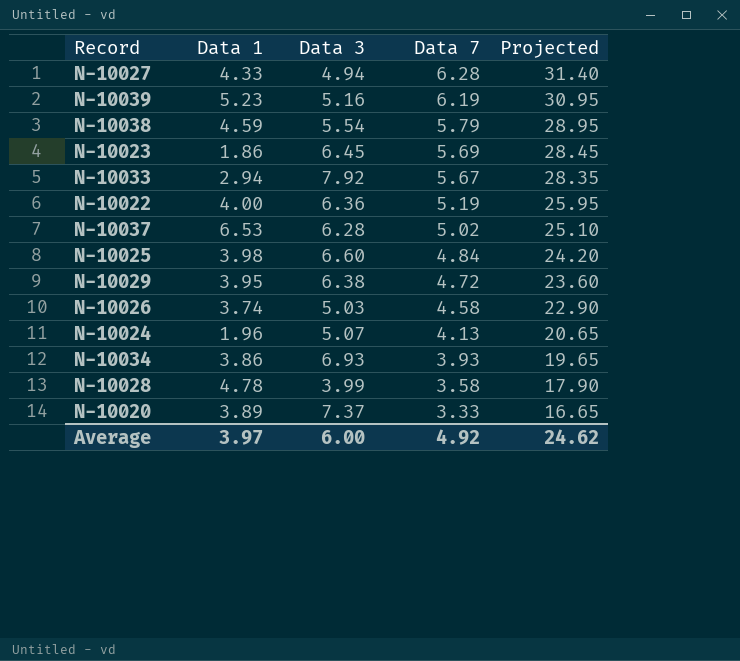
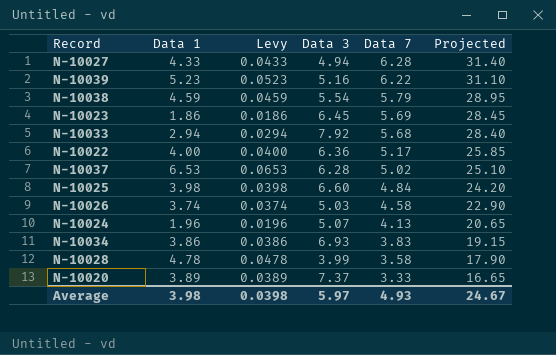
column Levy | formula: none -> [Data 1] * 0.01
row N-10029: 3.95 | 6.38 | 4.72 | 23.60 -> none
N-10039 | Data 7: 6.19 -> 6.22
N-10039 | Projected: 30.95 -> 31.10
N-10033 | Data 7: 5.67 -> 5.68
N-10033 | Projected: 28.35 -> 28.40
N-10022 | Data 7: 5.19 -> 5.17
N-10022 | Projected: 25.95 -> 25.85
N-10034 | Data 7: 3.93 -> 3.83
N-10034 | Projected: 19.65 -> 19.15
Average | Data 1: 3.97 -> 3.98
Average | Data 3: 6.00 -> 5.97
Average | Data 7: 4.92 -> 4.93
Average | Projected: 24.62 -> 24.67

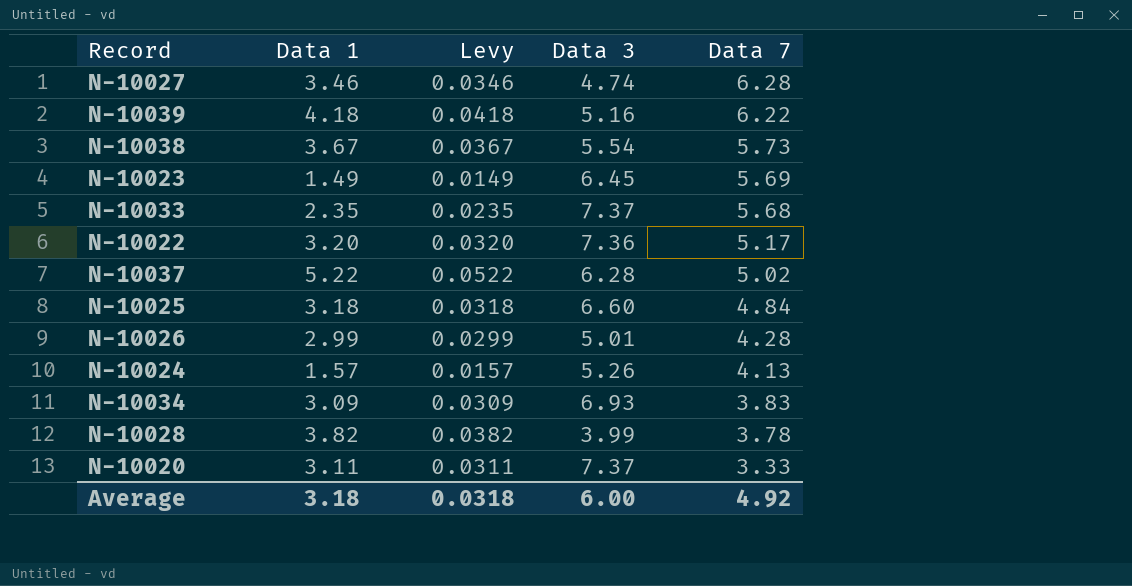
column Projected | formula: [Data 7] * 5 -> none
N-10027 | Data 1: 4.33 -> 3.46
N-10027 | Levy: 0.0433 -> 0.0346
N-10027 | Data 3: 4.94 -> 4.74
N-10039 | Data 1: 5.23 -> 4.18
N-10039 | Levy: 0.0523 -> 0.0418
N-10038 | Data 1: 4.59 -> 3.67
N-10038 | Levy: 0.0459 -> 0.0367
N-10038 | Data 7: 5.79 -> 5.73
N-10023 | Data 1: 1.86 -> 1.49
N-10023 | Levy: 0.0186 -> 0.0149
N-10033 | Data 1: 2.94 -> 2.35
N-10033 | Levy: 0.0294 -> 0.0235
N-10033 | Data 3: 7.92 -> 7.37
N-10022 | Data 1: 4.00 -> 3.20
N-10022 | Levy: 0.0400 -> 0.0320
N-10022 | Data 3: 6.36 -> 7.36
N-10037 | Data 1: 6.53 -> 5.22
N-10037 | Levy: 0.0653 -> 0.0522
N-10025 | Data 1: 3.98 -> 3.18
N-10025 | Levy: 0.0398 -> 0.0318
N-10026 | Data 1: 3.74 -> 2.99
N-10026 | Levy: 0.0374 -> 0.0299
N-10026 | Data 3: 5.03 -> 5.01
N-10026 | Data 7: 4.58 -> 4.28
N-10024 | Data 1: 1.96 -> 1.57
N-10024 | Levy: 0.0196 -> 0.0157
N-10024 | Data 3: 5.07 -> 5.26
N-10034 | Data 1: 3.86 -> 3.09
N-10034 | Levy: 0.0386 -> 0.0309
N-10028 | Data 1: 4.78 -> 3.82
N-10028 | Levy: 0.0478 -> 0.0382
N-10028 | Data 7: 3.58 -> 3.78
N-10020 | Data 1: 3.89 -> 3.11
N-10020 | Levy: 0.0389 -> 0.0311
Average | Data 1: 3.98 -> 3.18
Average | Levy: 0.0398 -> 0.0318
Average | Data 3: 5.97 -> 6.00
Average | Data 7: 4.93 -> 4.92

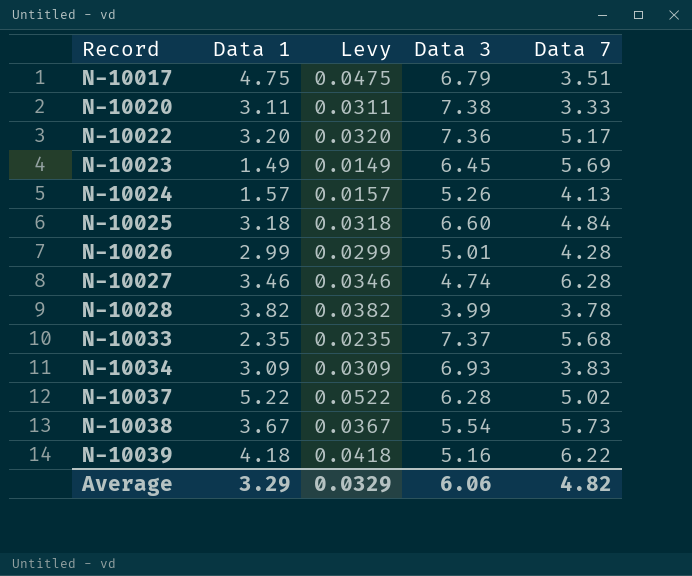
row order: Data 7 descending -> Record ascending
row N-10017: none -> 4.75 | 0.0475 | 6.79 | 3.51
N-10020 | Data 3: 7.37 -> 7.38
Average | Data 1: 3.18 -> 3.29
Average | Levy: 0.0318 -> 0.0329
Average | Data 3: 6.00 -> 6.06
Average | Data 7: 4.92 -> 4.82

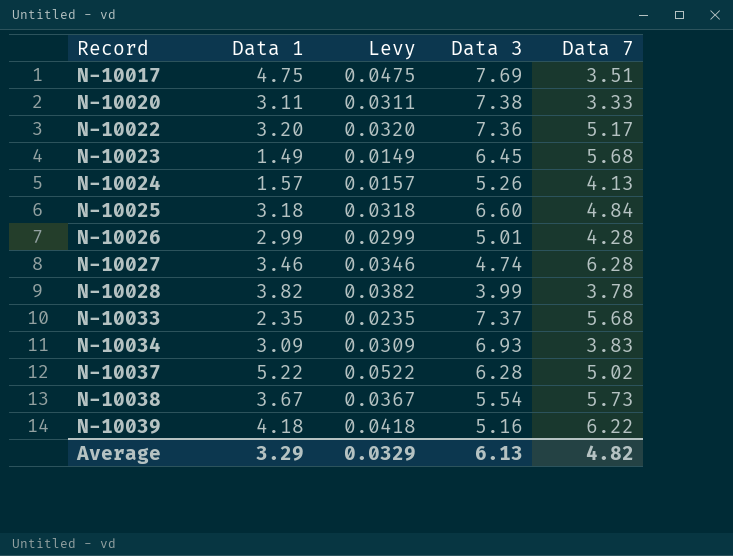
N-10017 | Data 3: 6.79 -> 7.69
N-10023 | Data 7: 5.69 -> 5.68
Average | Data 3: 6.06 -> 6.13

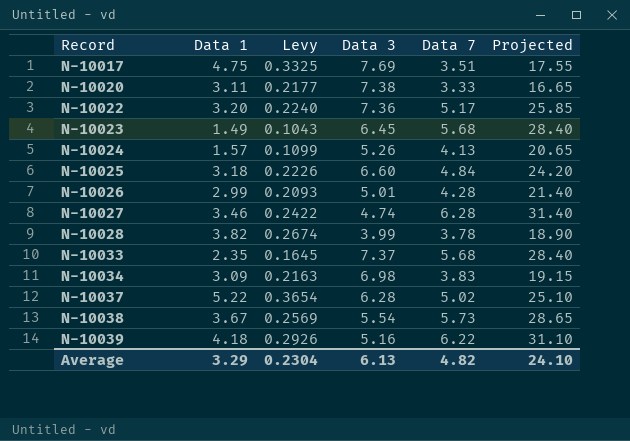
column Levy | formula: [Data 1] * 0.01 -> [Data 1] * 0.07
column Projected | formula: none -> [Data 7] * 5
N-10034 | Data 3: 6.93 -> 6.98
Average | Levy: 0.0329 -> 0.2304

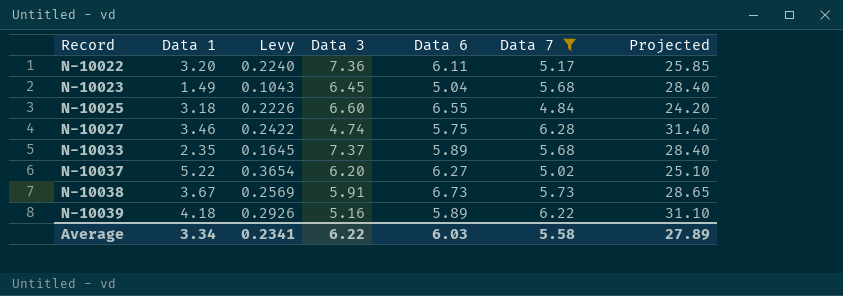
filter: none -> Data 7 >= 4.84
column Data 6 | position: none -> 5
N-10037 | Data 3: 6.28 -> 6.20
N-10038 | Data 3: 5.54 -> 5.91
Average | Data 1: 3.29 -> 3.34
Average | Levy: 0.2304 -> 0.2341
Average | Data 3: 6.13 -> 6.22
Average | Data 7: 4.82 -> 5.58
Average | Projected: 24.10 -> 27.89

